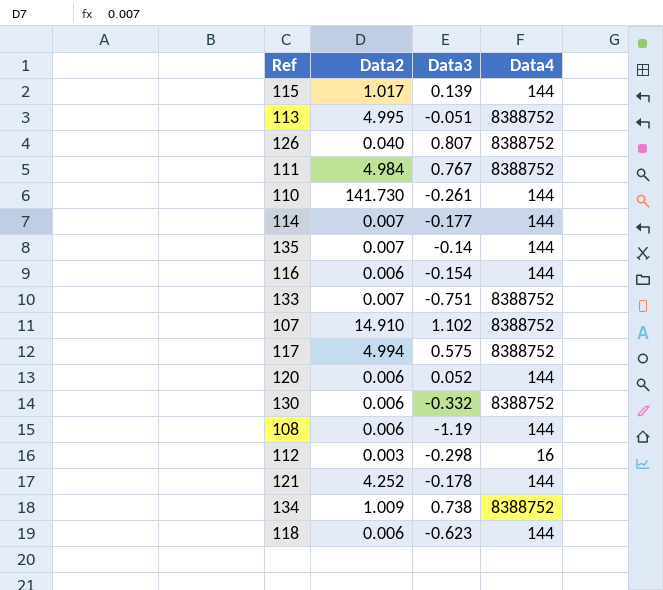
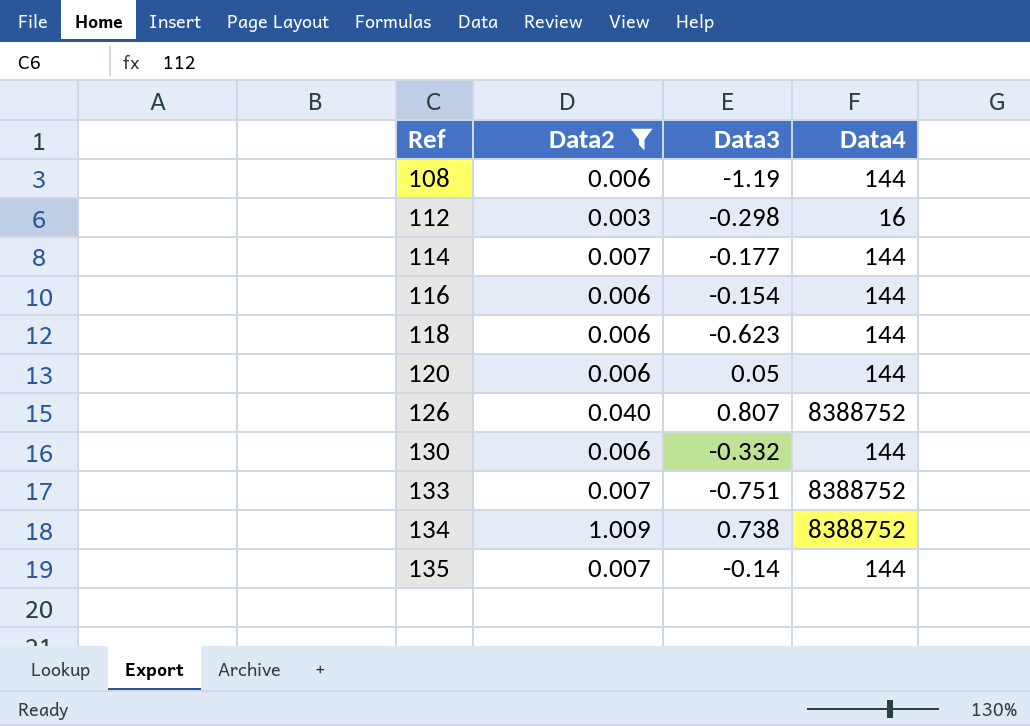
filter: none -> Data2 <= 1.009
row order: none -> Ref ascending
120 | Data3: 0.052 -> 0.05
130 | Data4: 8388752 -> 144

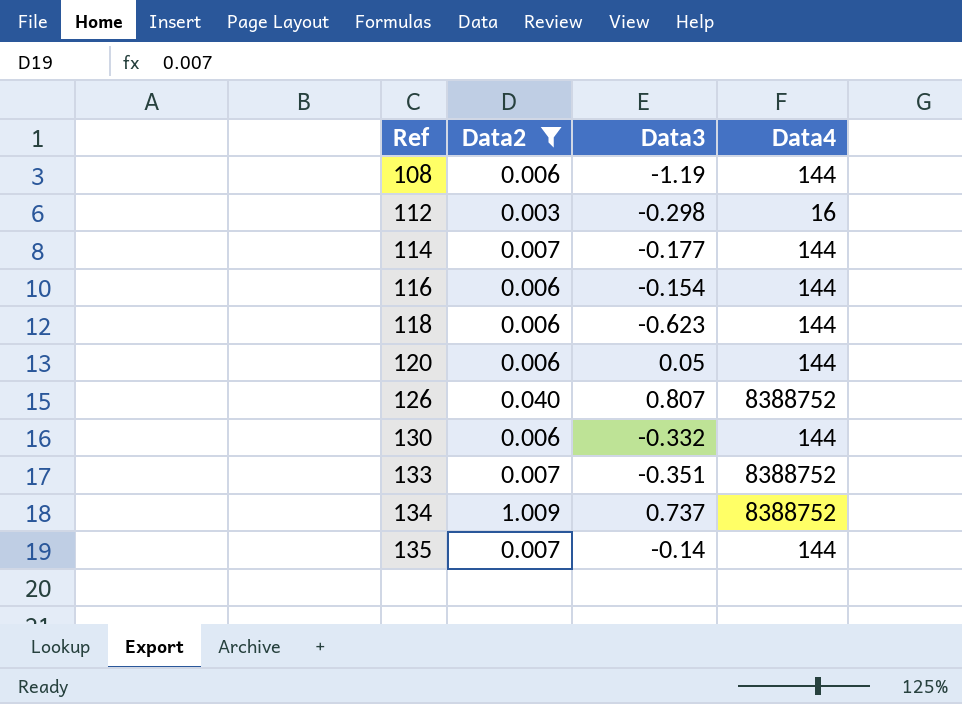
133 | Data3: -0.751 -> -0.351
134 | Data3: 0.738 -> 0.737

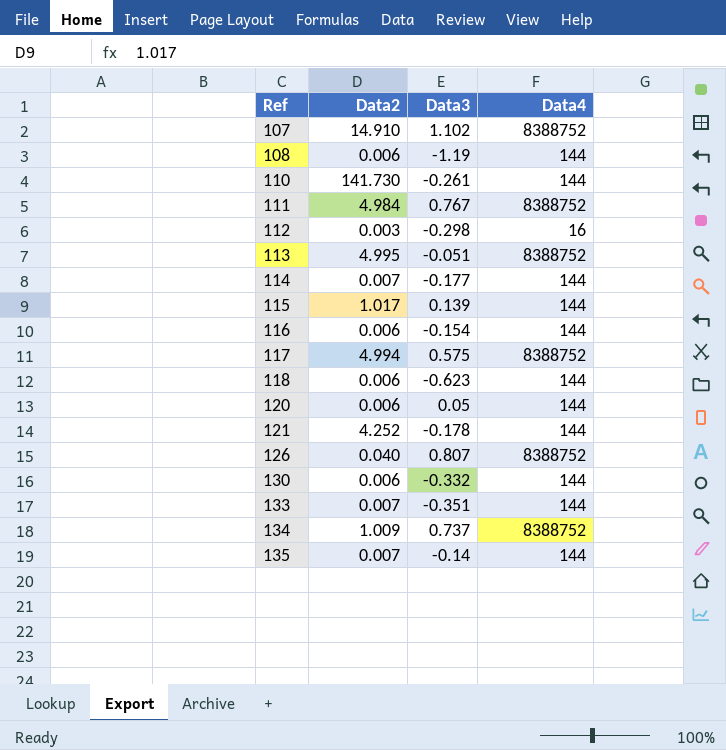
filter: Data2 <= 1.009 -> none
133 | Data4: 8388752 -> 144

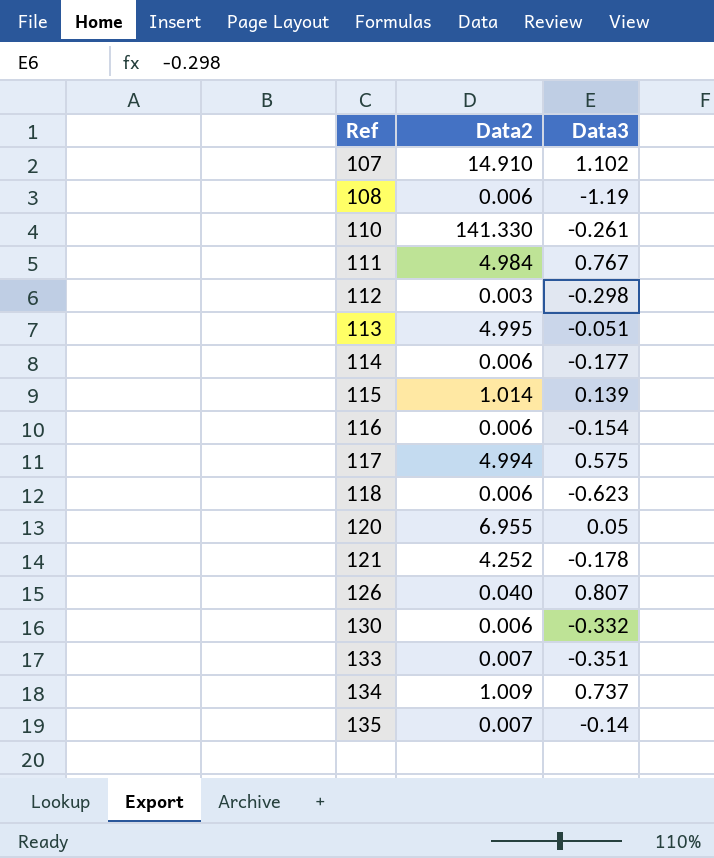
column Data4 | position: 4 -> none
110 | Data2: 141.730 -> 141.330
114 | Data2: 0.007 -> 0.006
115 | Data2: 1.017 -> 1.014
120 | Data2: 0.006 -> 6.955

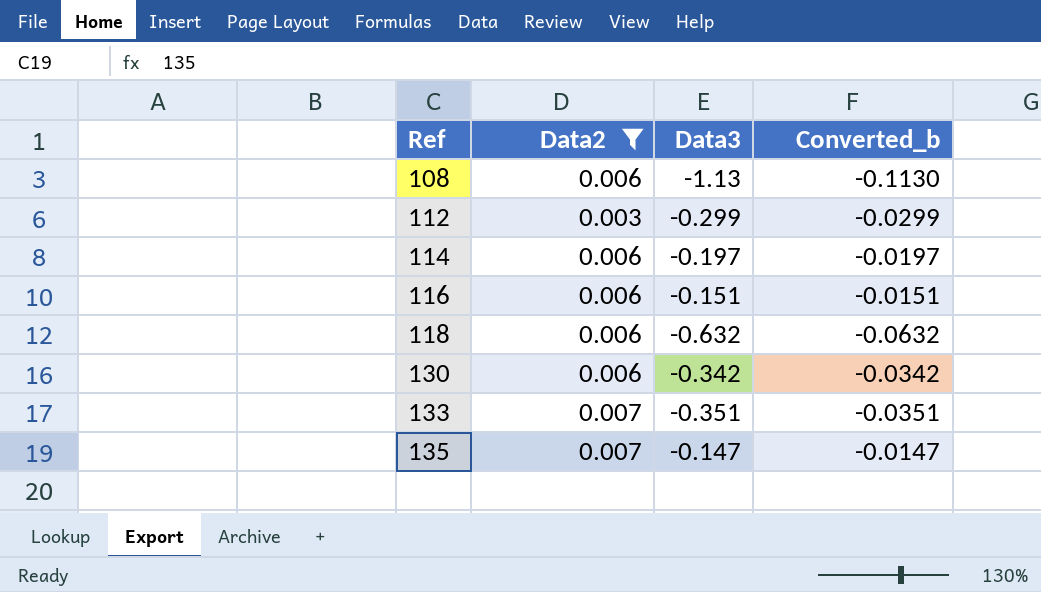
filter: none -> Data2 <= 0.007
column Converted_b | formula: none -> [Data3] * 0.1
108 | Data3: -1.19 -> -1.13
112 | Data3: -0.298 -> -0.299
114 | Data3: -0.177 -> -0.197
116 | Data3: -0.154 -> -0.151
118 | Data3: -0.623 -> -0.632
130 | Data3: -0.332 -> -0.342
135 | Data3: -0.14 -> -0.147

